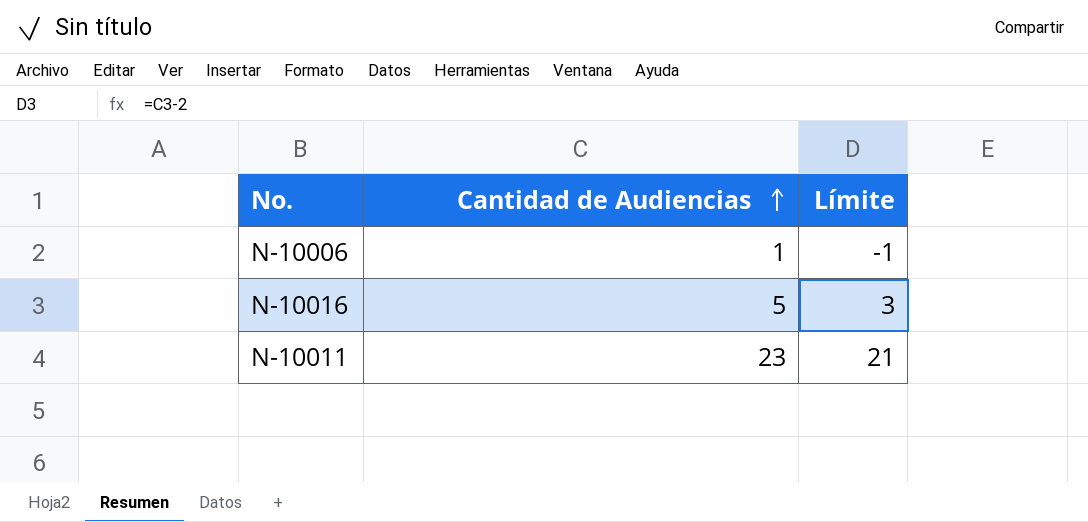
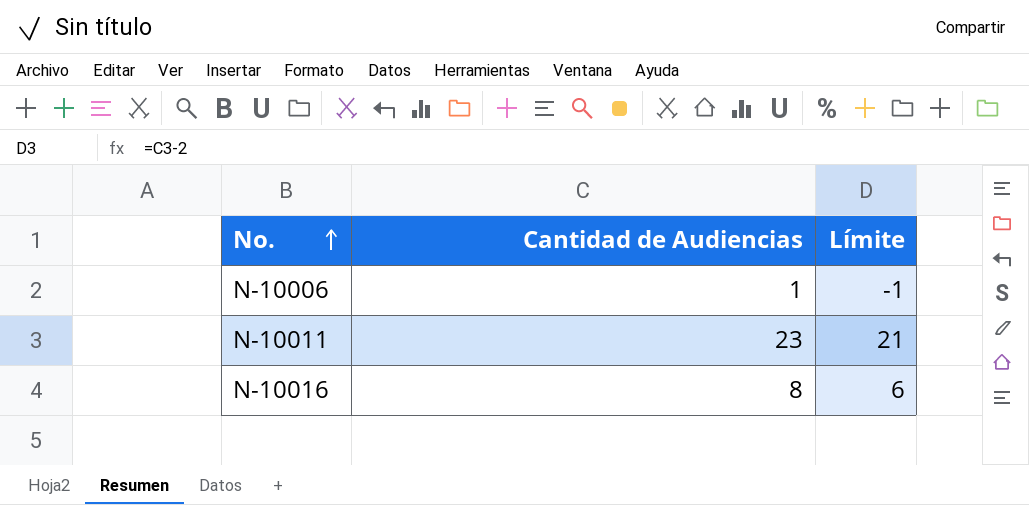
row order: Cantidad de Audiencias ascending -> No. ascending
N-10016 | Cantidad de Audiencias: 5 -> 8
N-10016 | Límite: 3 -> 6

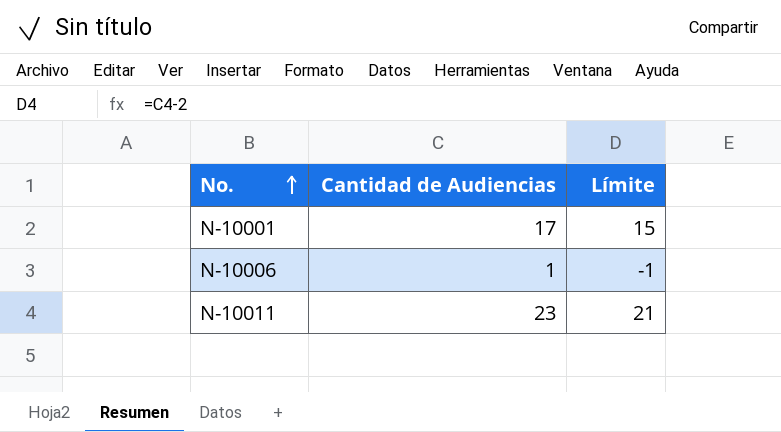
row N-10016: 8 | 6 -> none
row N-10001: none -> 17 | 15

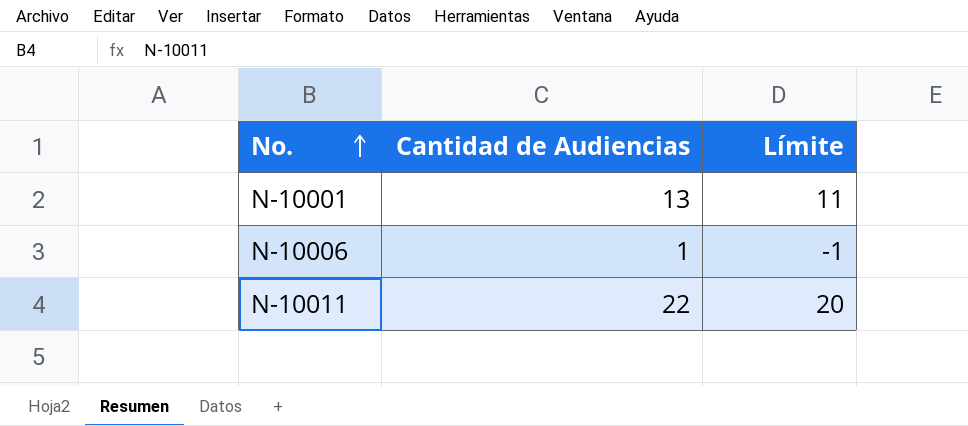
N-10001 | Cantidad de Audiencias: 17 -> 13
N-10001 | Límite: 15 -> 11
N-10011 | Cantidad de Audiencias: 23 -> 22
N-10011 | Límite: 21 -> 20

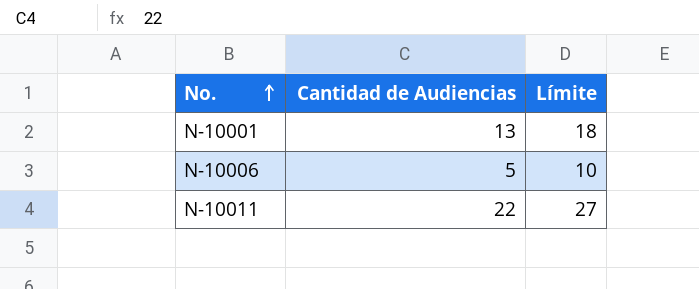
column Límite | formula: [Cantidad de Audiencias] - 2 -> [Cantidad de Audiencias] + 5
N-10006 | Cantidad de Audiencias: 1 -> 5

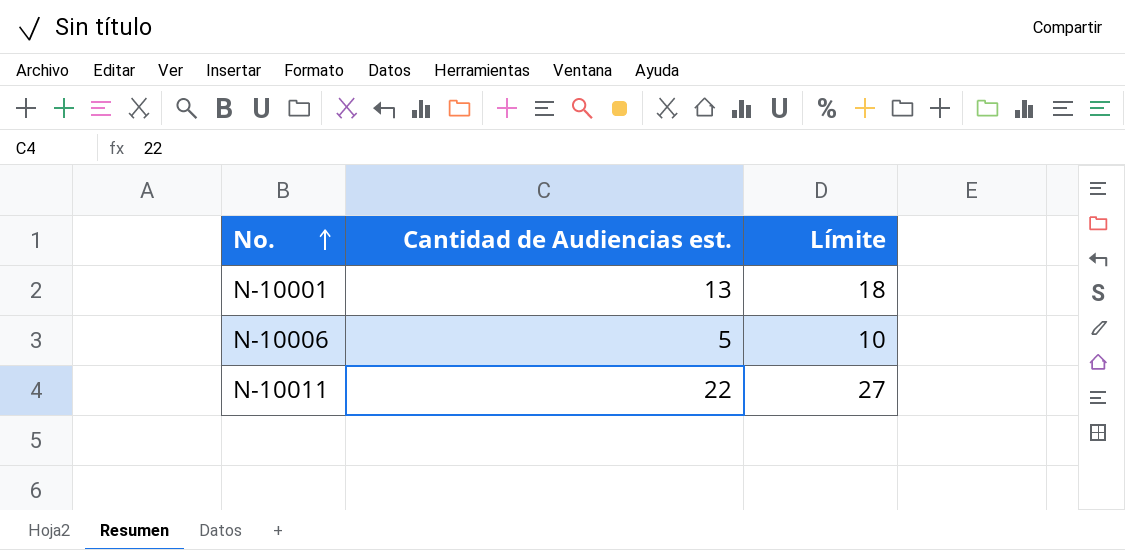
column name: Cantidad de Audiencias -> Cantidad de Audiencias est.

